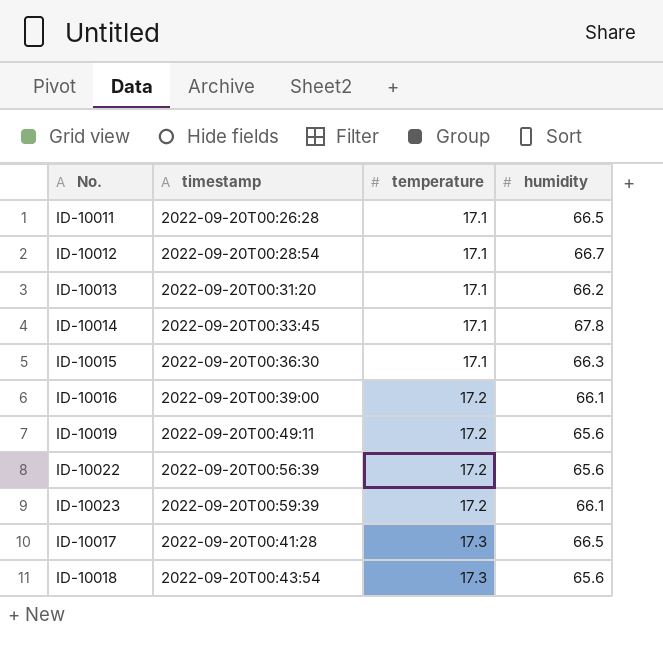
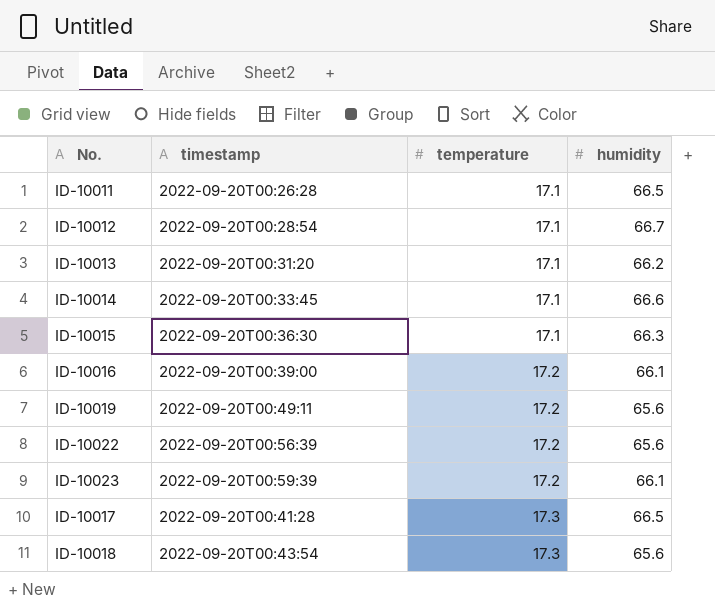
ID-10014 | humidity: 67.8 -> 66.6

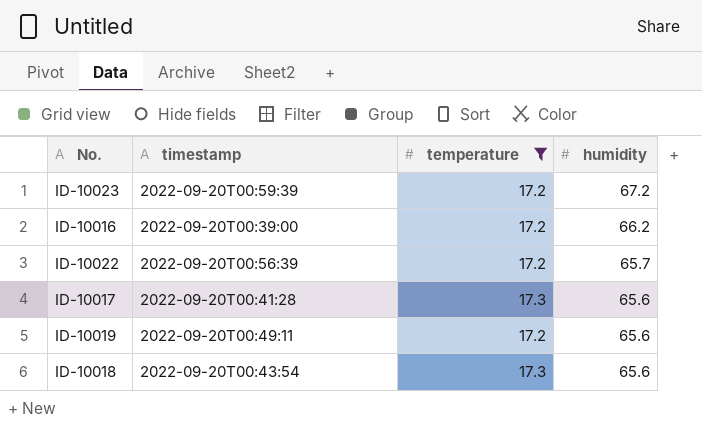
filter: none -> temperature != 17.1
row order: temperature ascending -> humidity descending
ID-10023 | humidity: 66.1 -> 67.2
ID-10016 | humidity: 66.1 -> 66.2
ID-10022 | humidity: 65.6 -> 65.7
ID-10017 | humidity: 66.5 -> 65.6

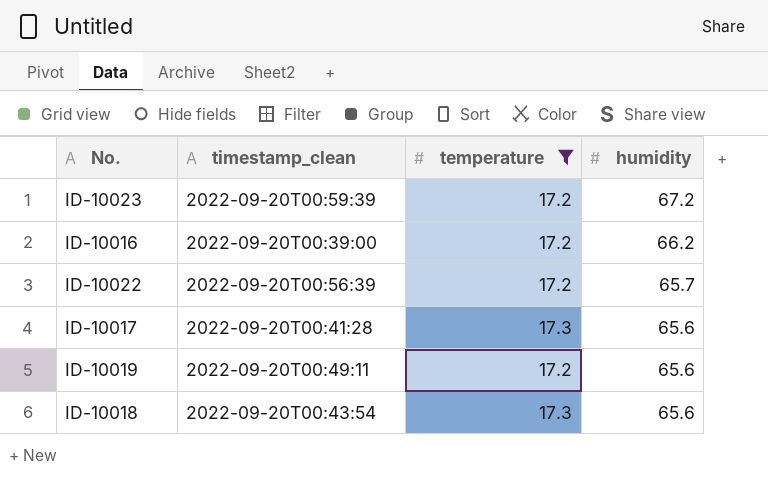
column name: timestamp -> timestamp_clean

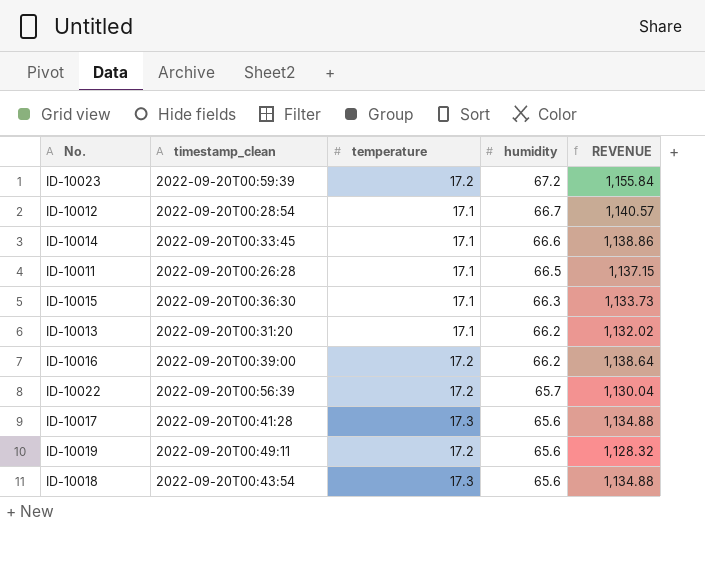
filter: temperature != 17.1 -> none
column REVENUE | formula: none -> [temperature] * [humidity]

